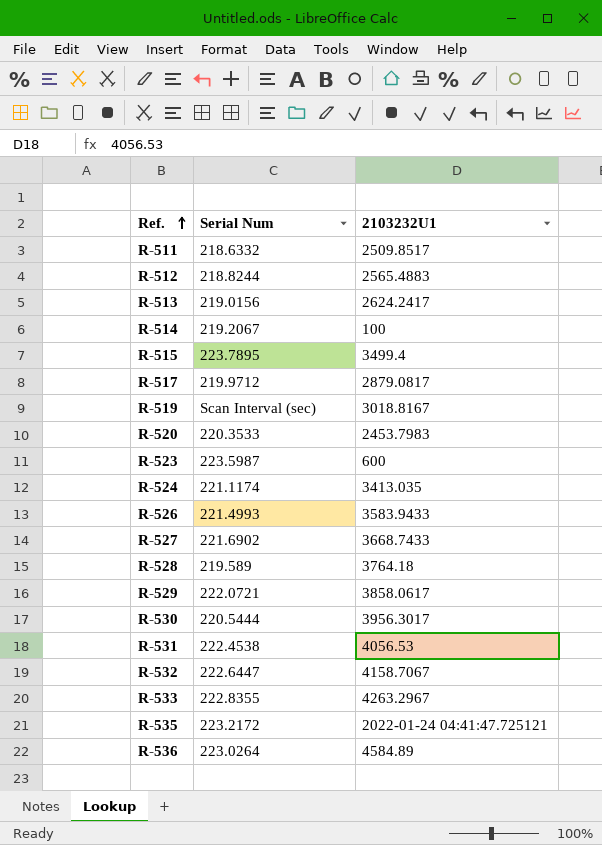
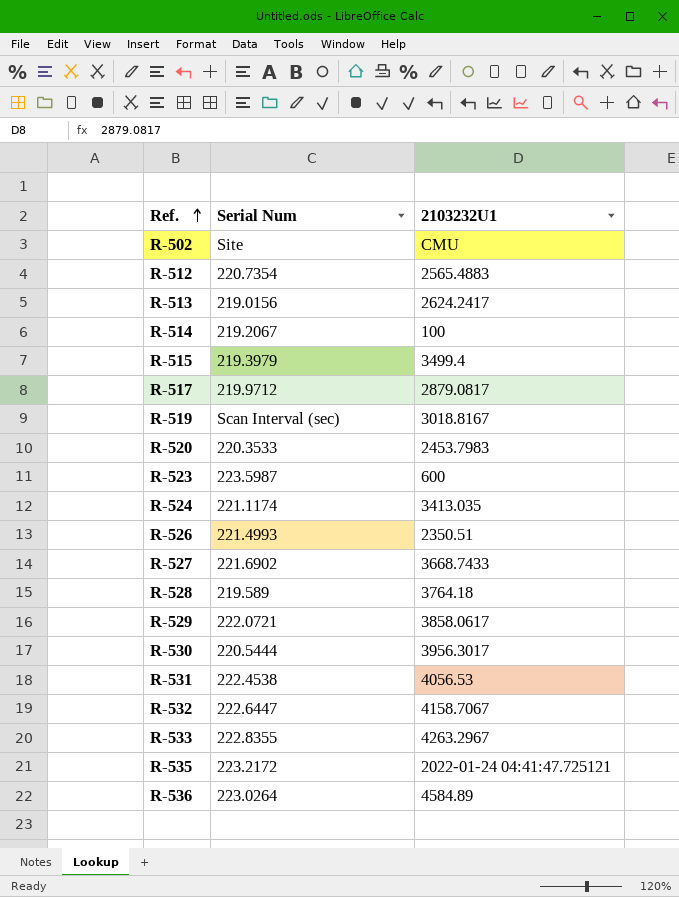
row R-511: 218.6332 | 2509.8517 -> none
row R-502: none -> Site | CMU
R-512 | Serial Num: 218.8244 -> 220.7354
R-515 | Serial Num: 223.7895 -> 219.3979
R-526 | 2103232U1: 3583.9433 -> 2350.51

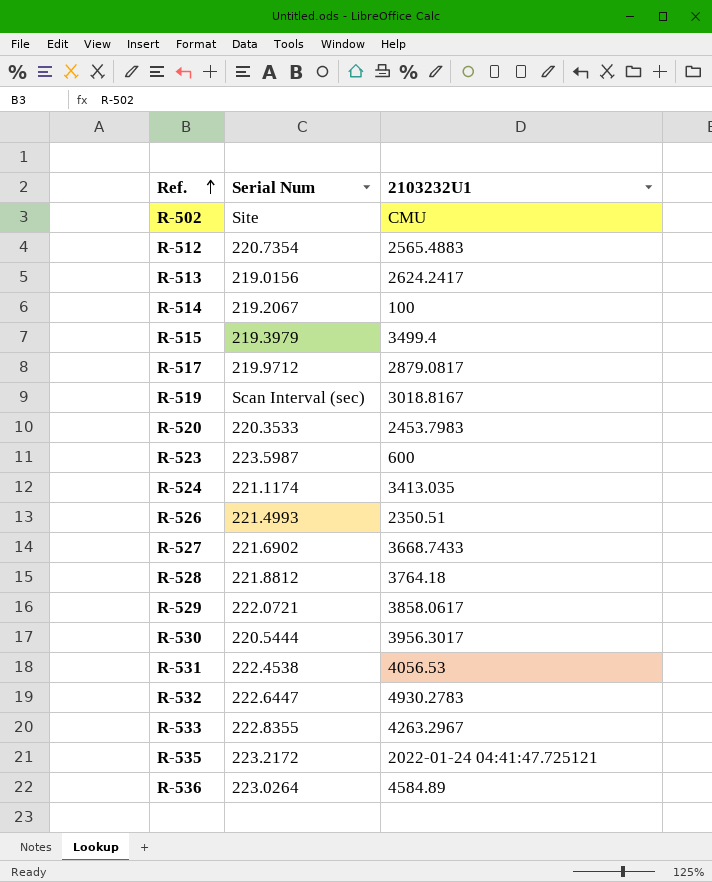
R-528 | Serial Num: 219.589 -> 221.8812
R-532 | 2103232U1: 4158.7067 -> 4930.2783

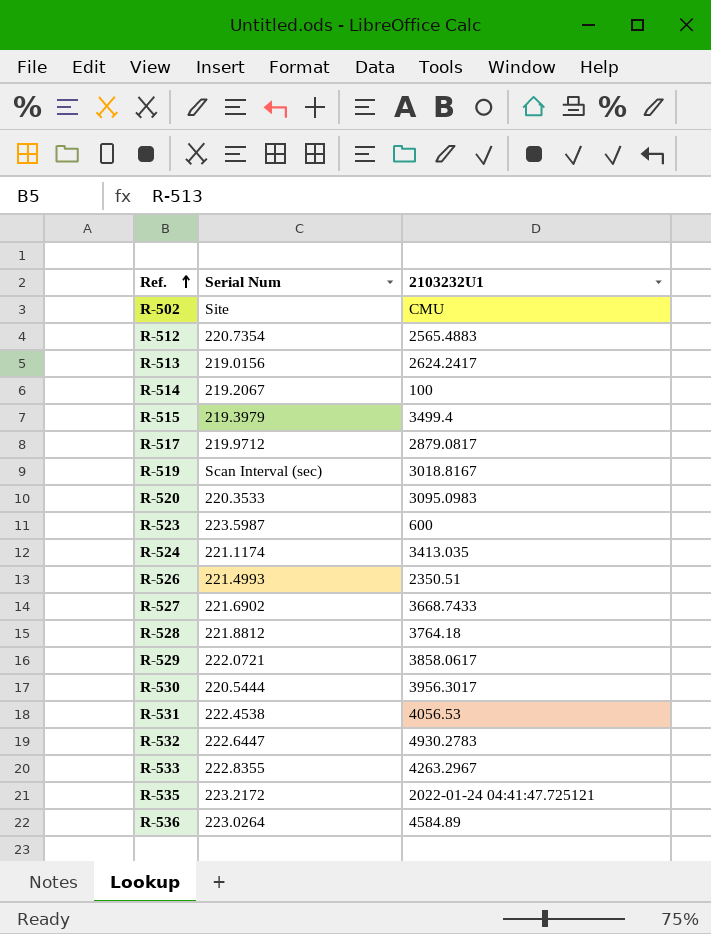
R-520 | 2103232U1: 2453.7983 -> 3095.0983

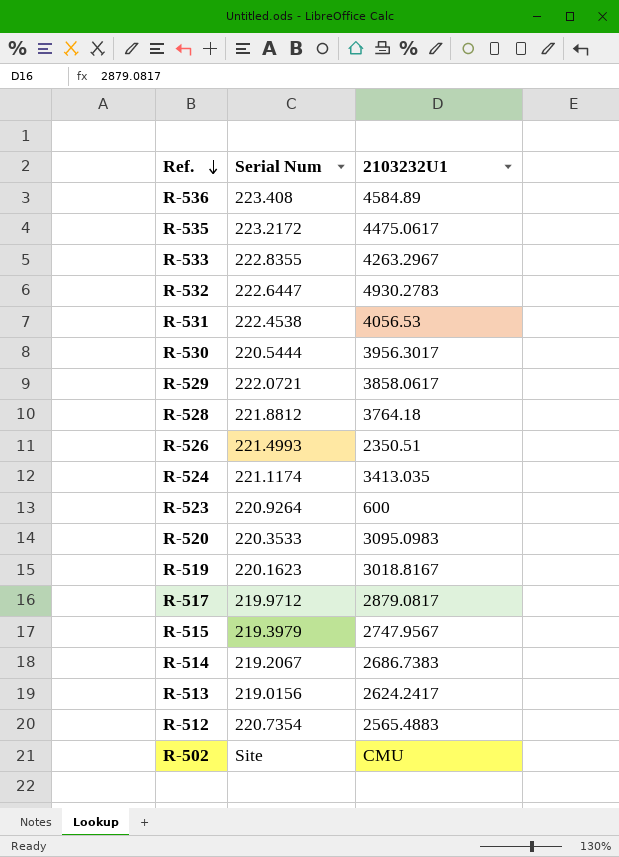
row order: Ref. ascending -> Ref. descending
row R-527: 221.6902 | 3668.7433 -> none
R-536 | Serial Num: 223.0264 -> 223.408
R-535 | 2103232U1: 2022-01-24 04:41:47.725121 -> 4475.0617
R-523 | Serial Num: 223.5987 -> 220.9264
R-519 | Serial Num: Scan Interval (sec) -> 220.1623
R-515 | 2103232U1: 3499.4 -> 2747.9567
R-514 | 2103232U1: 100 -> 2686.7383

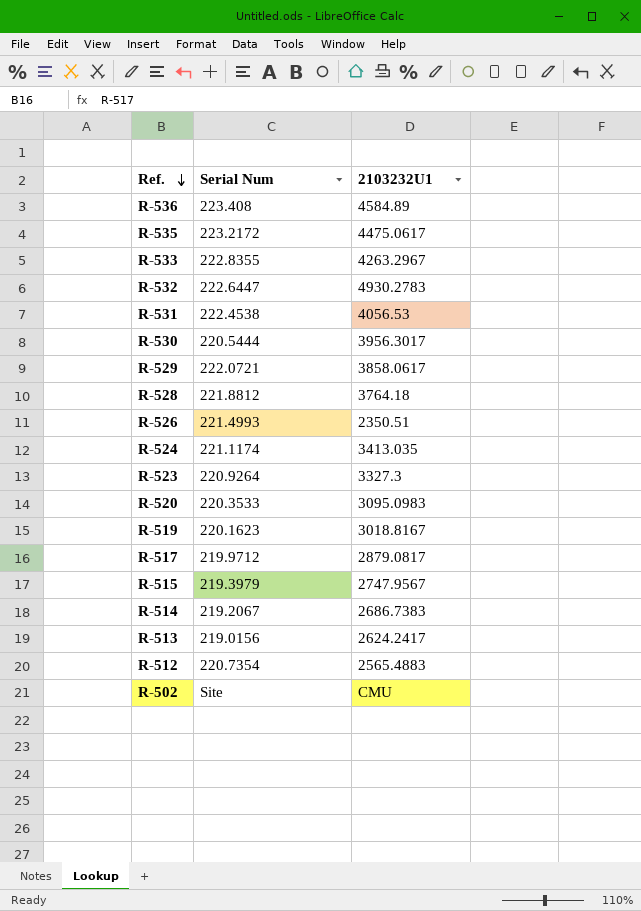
R-523 | 2103232U1: 600 -> 3327.3

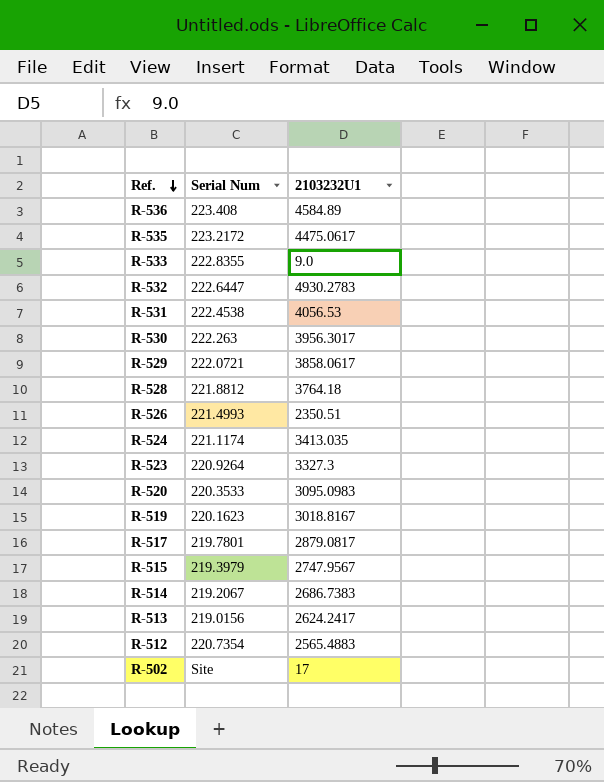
R-533 | 2103232U1: 4263.2967 -> 9.0
R-530 | Serial Num: 220.5444 -> 222.263
R-517 | Serial Num: 219.9712 -> 219.7801
R-502 | 2103232U1: CMU -> 17

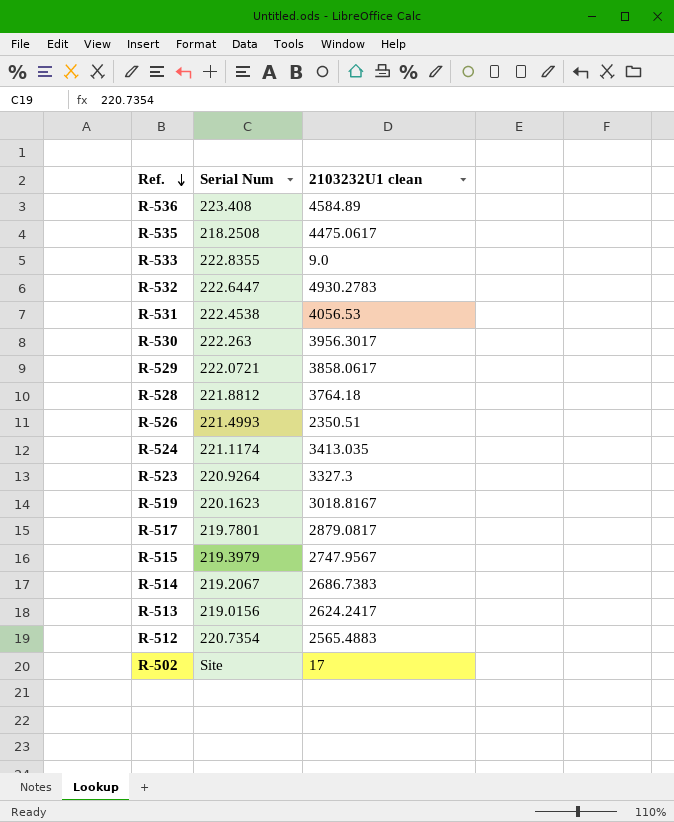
column name: 2103232U1 -> 2103232U1 clean
row R-520: 220.3533 | 3095.0983 -> none
R-535 | Serial Num: 223.2172 -> 218.2508

